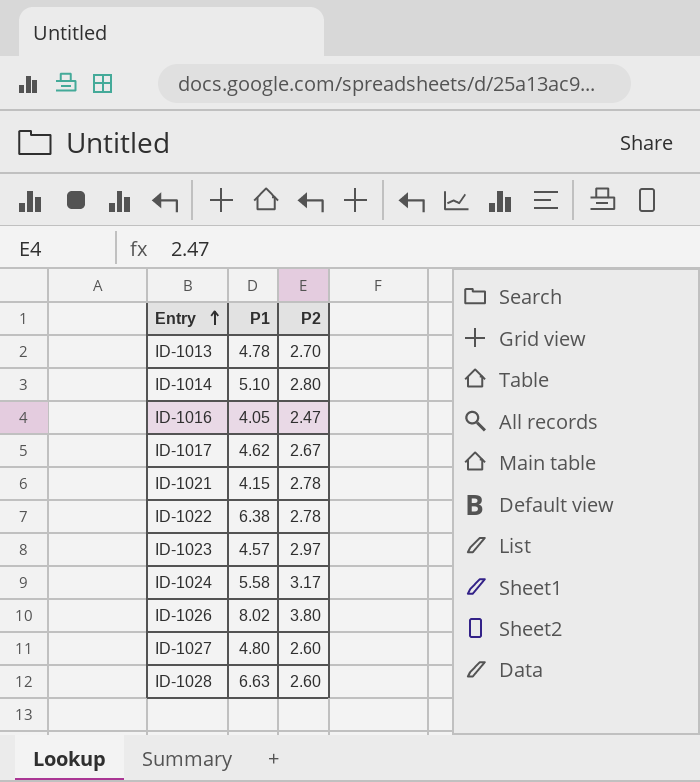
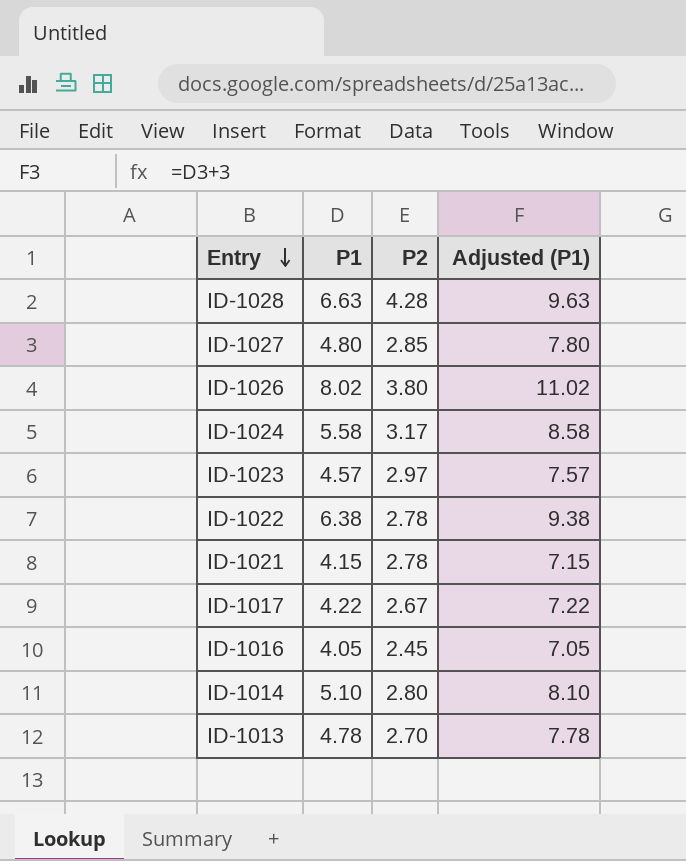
row order: Entry ascending -> Entry descending
column Adjusted (P1) | formula: none -> [P1] + 3
ID-1028 | P2: 2.60 -> 4.28
ID-1027 | P2: 2.60 -> 2.85
ID-1017 | P1: 4.62 -> 4.22
ID-1016 | P2: 2.47 -> 2.45

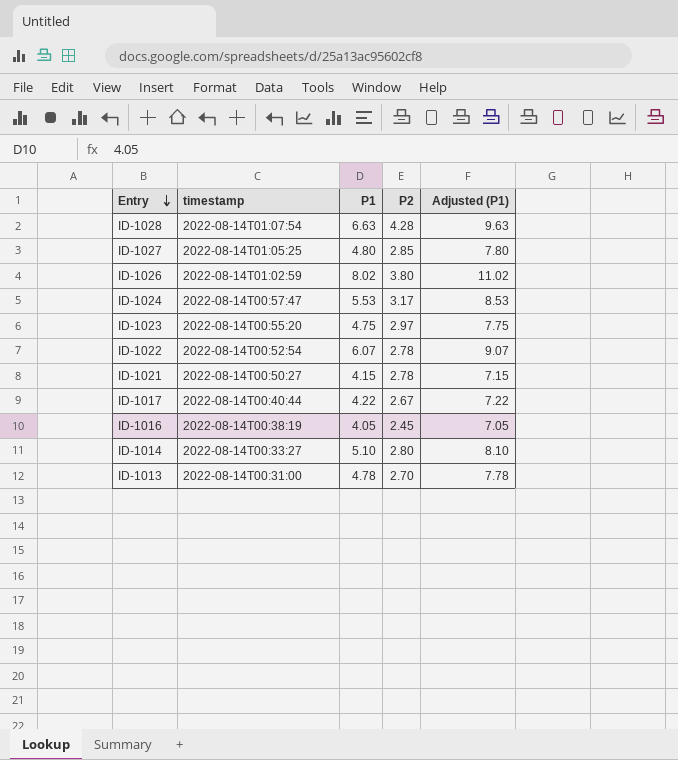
column timestamp | position: none -> 2
ID-1024 | P1: 5.58 -> 5.53
ID-1024 | Adjusted (P1): 8.58 -> 8.53
ID-1023 | P1: 4.57 -> 4.75
ID-1023 | Adjusted (P1): 7.57 -> 7.75
ID-1022 | P1: 6.38 -> 6.07
ID-1022 | Adjusted (P1): 9.38 -> 9.07

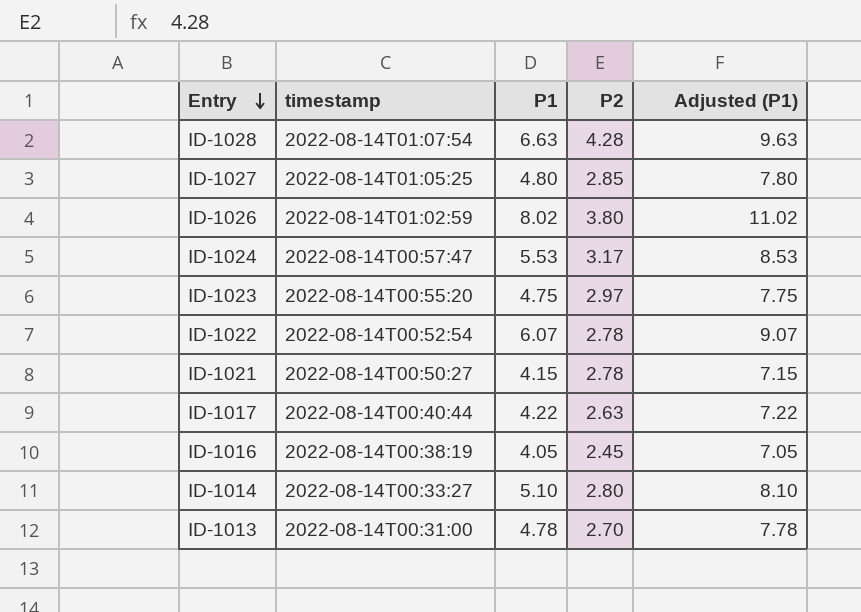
ID-1017 | P2: 2.67 -> 2.63

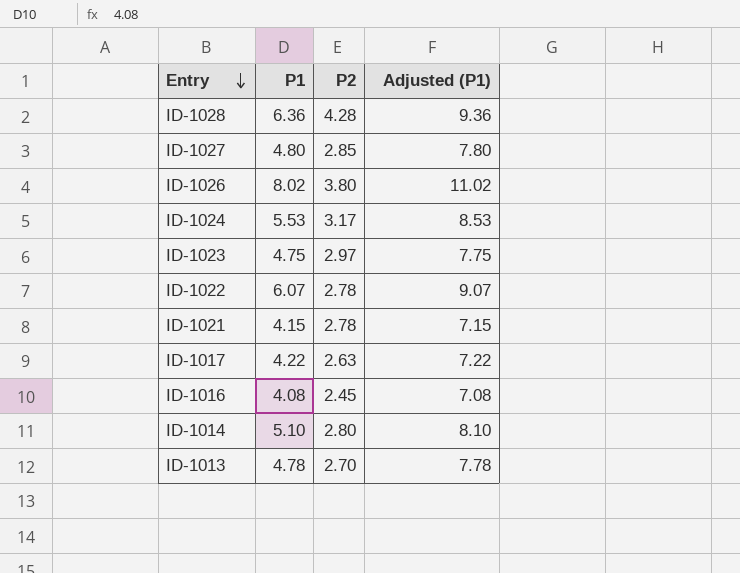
column timestamp | position: 2 -> none
ID-1028 | P1: 6.63 -> 6.36
ID-1028 | Adjusted (P1): 9.63 -> 9.36
ID-1016 | P1: 4.05 -> 4.08
ID-1016 | Adjusted (P1): 7.05 -> 7.08

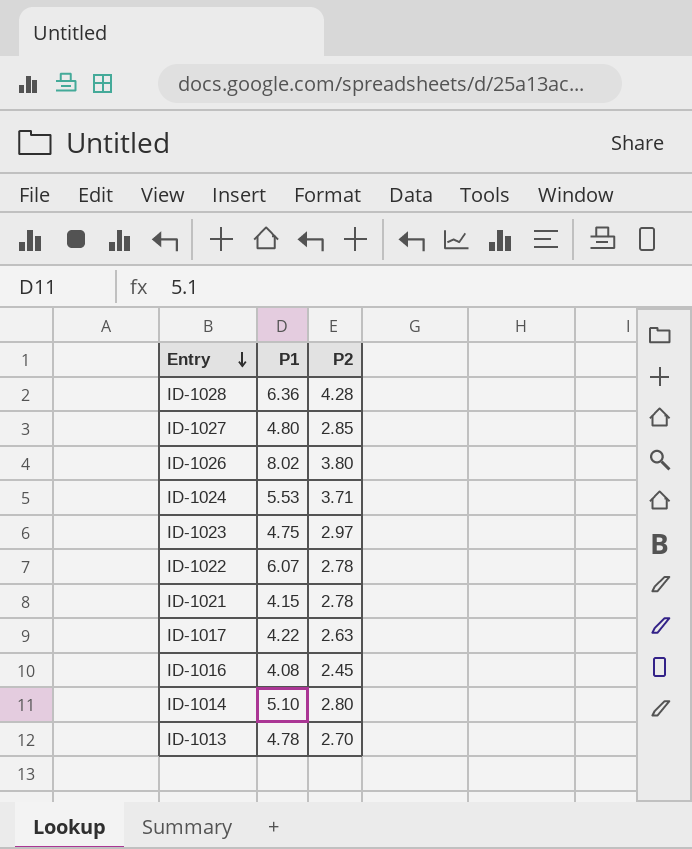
column Adjusted (P1) | formula: [P1] + 3 -> none
ID-1024 | P2: 3.17 -> 3.71

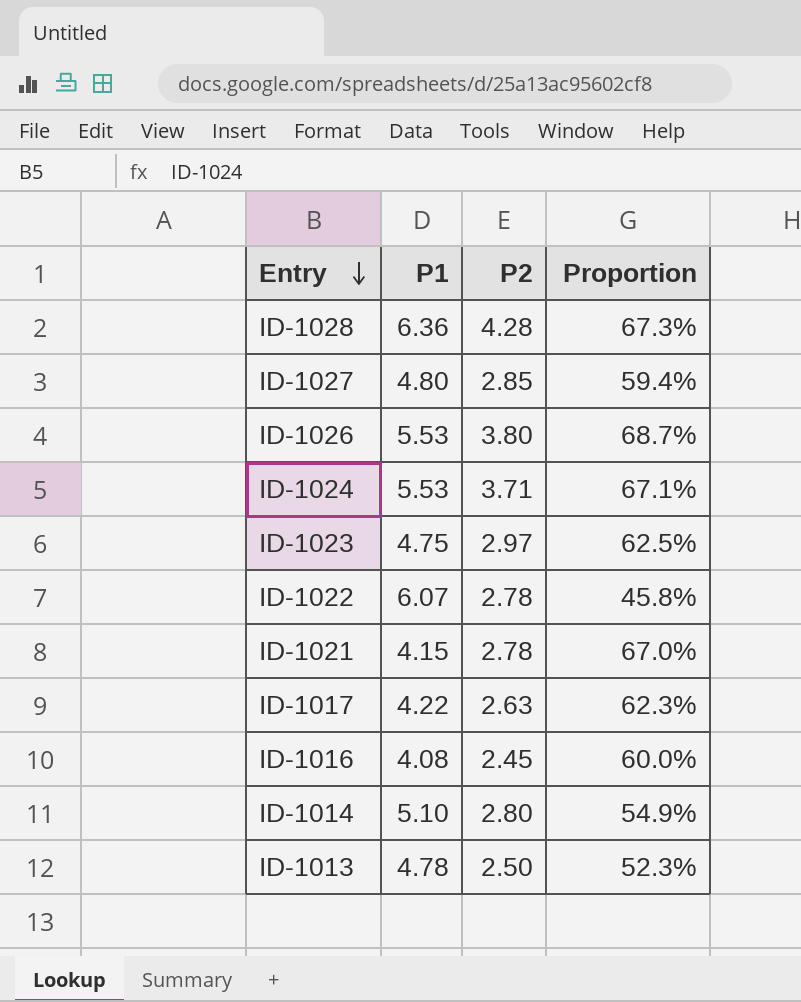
column Proportion | formula: none -> [P2] / [P1]
ID-1026 | P1: 8.02 -> 5.53
ID-1013 | P2: 2.70 -> 2.50

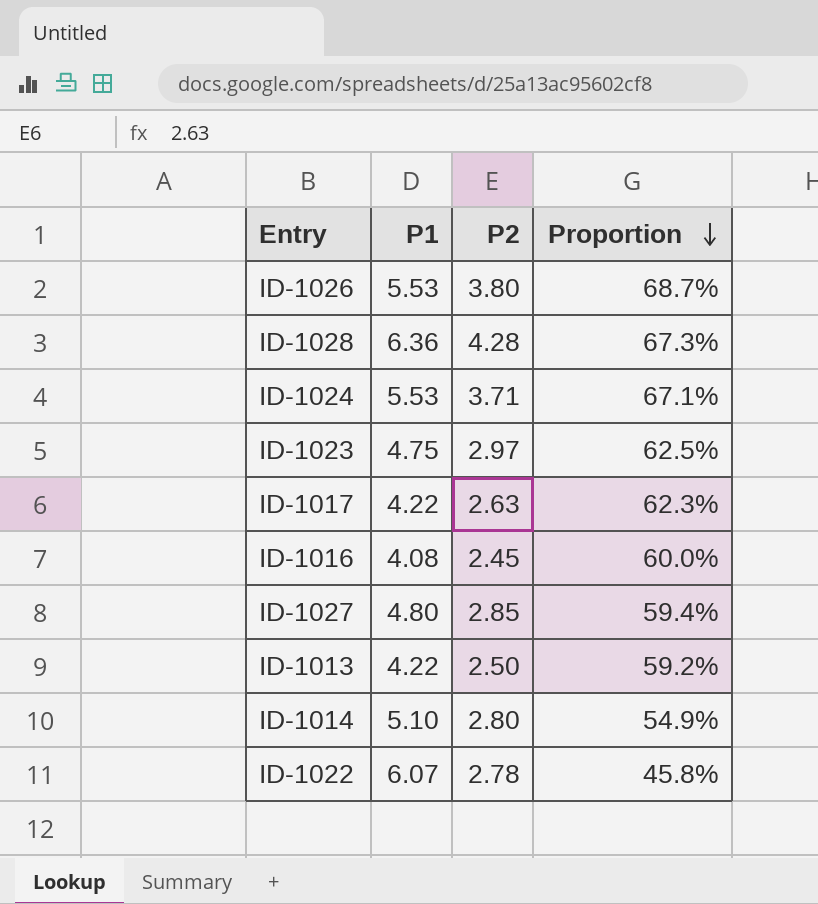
row order: Entry descending -> Proportion descending
row ID-1021: 4.15 | 2.78 | 67.0% -> none
ID-1013 | P1: 4.78 -> 4.22
ID-1013 | Proportion: 52.3% -> 59.2%

